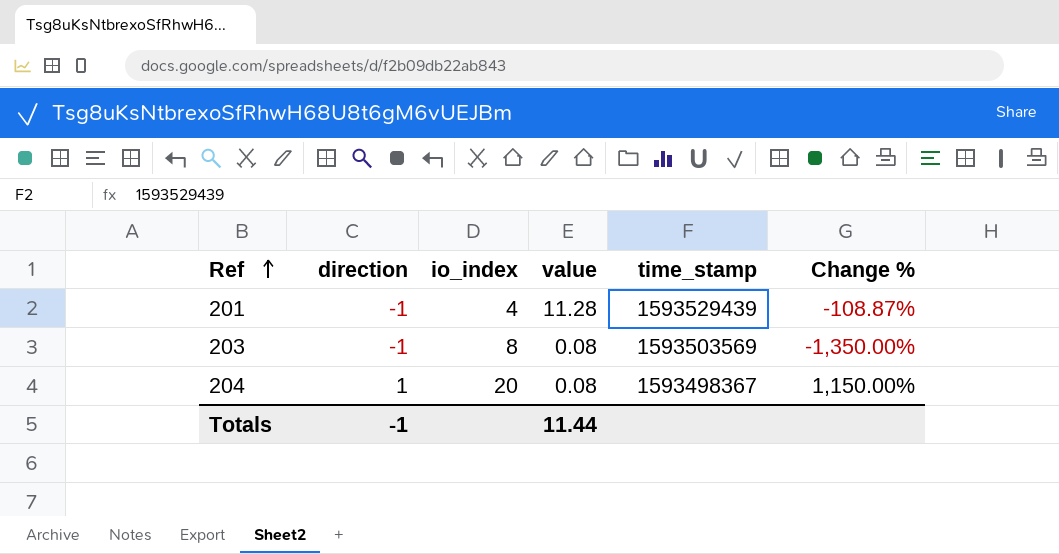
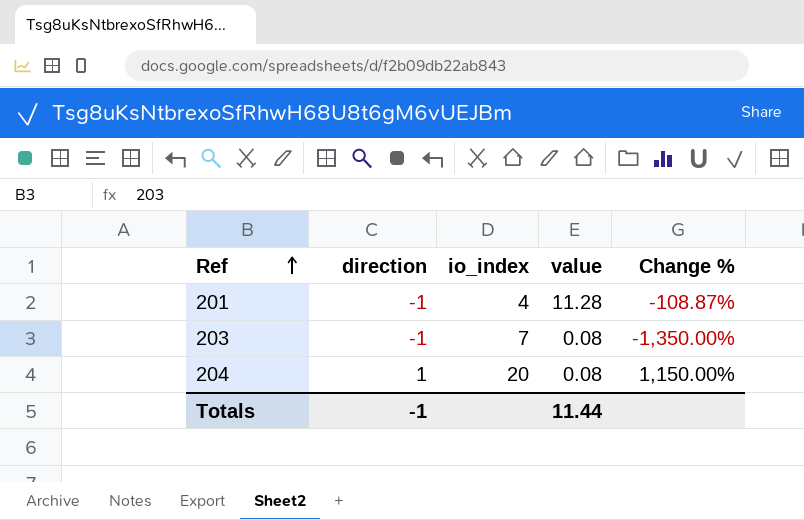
column time_stamp | position: 5 -> none
203 | io_index: 8 -> 7

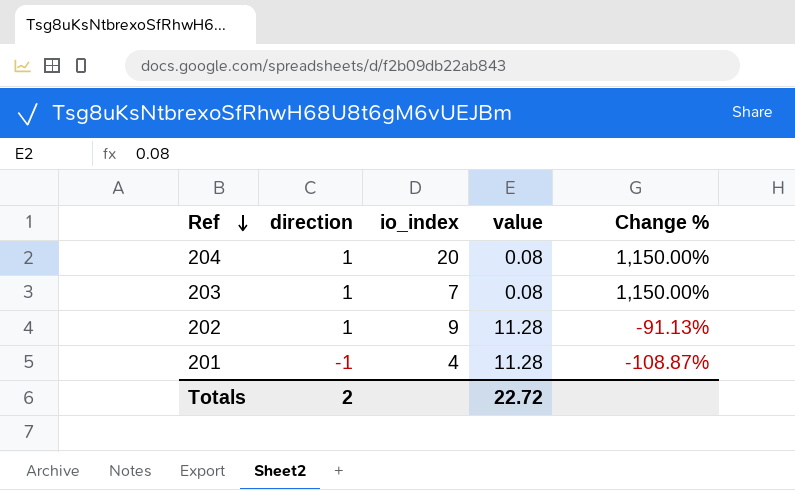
row order: Ref ascending -> Ref descending
203 | direction: -1 -> 1
203 | Change %: -1,350.00% -> 1,150.00%
row 202: none -> 1 | 9 | 11.28 | -91.13%
Totals | direction: -1 -> 2
Totals | value: 11.44 -> 22.72

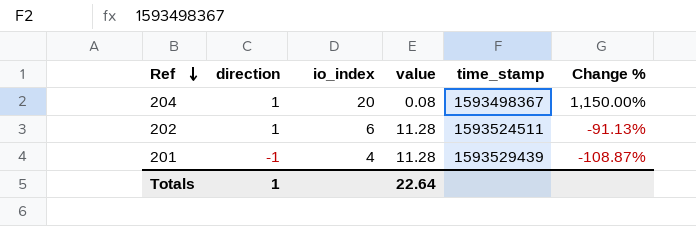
column time_stamp | position: none -> 5
row 203: 1 | 7 | 0.08 | 1,150.00% -> none
202 | io_index: 9 -> 6
Totals | direction: 2 -> 1
Totals | value: 22.72 -> 22.64

